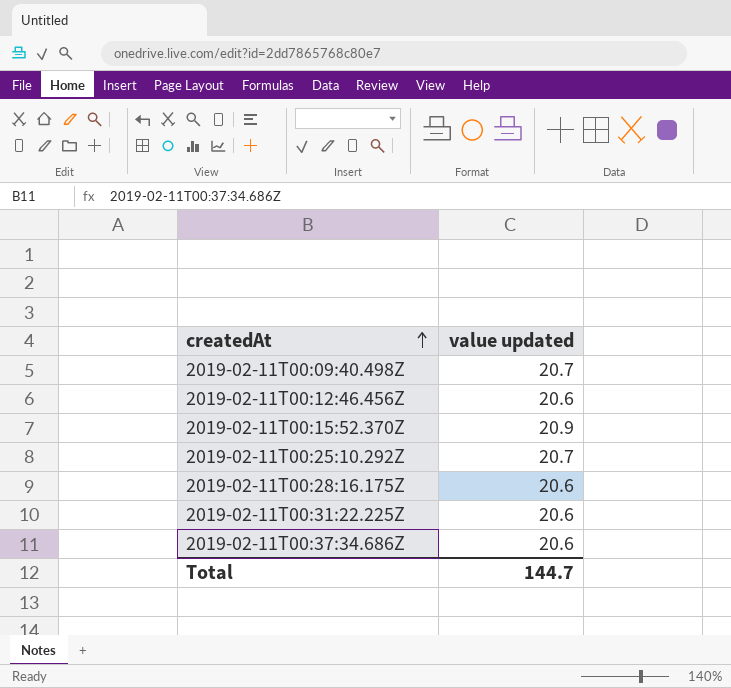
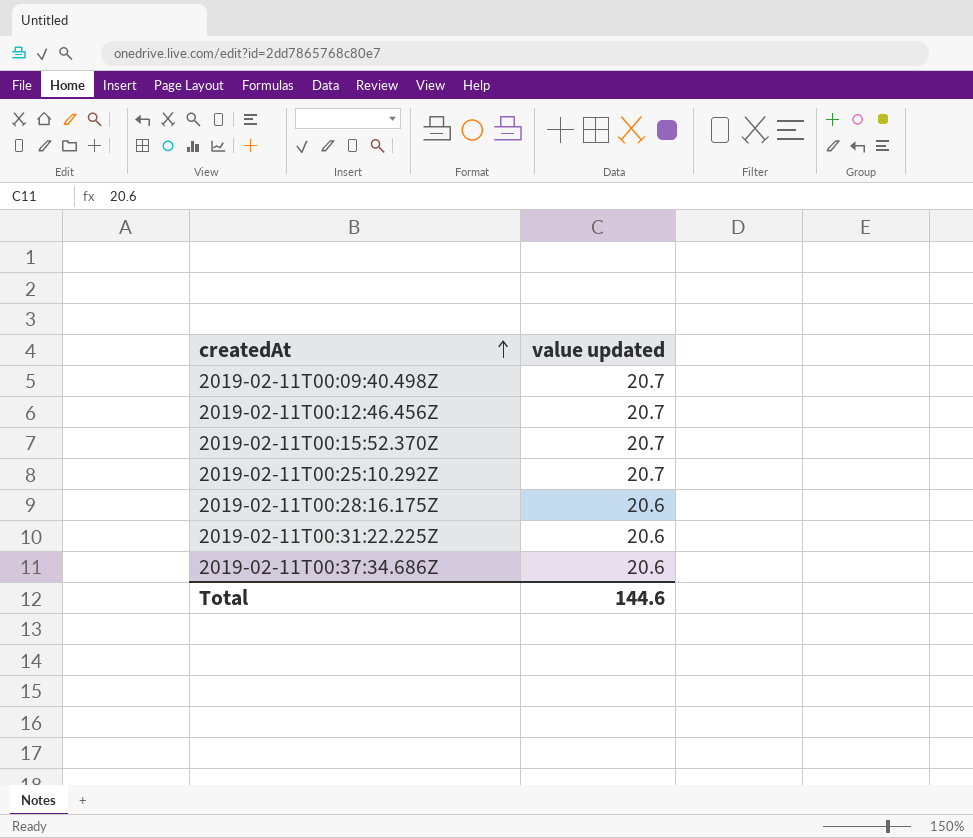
2019-02-11T00:12:46.456Z | value updated: 20.6 -> 20.7
2019-02-11T00:15:52.370Z | value updated: 20.9 -> 20.7
Total | value updated: 144.7 -> 144.6

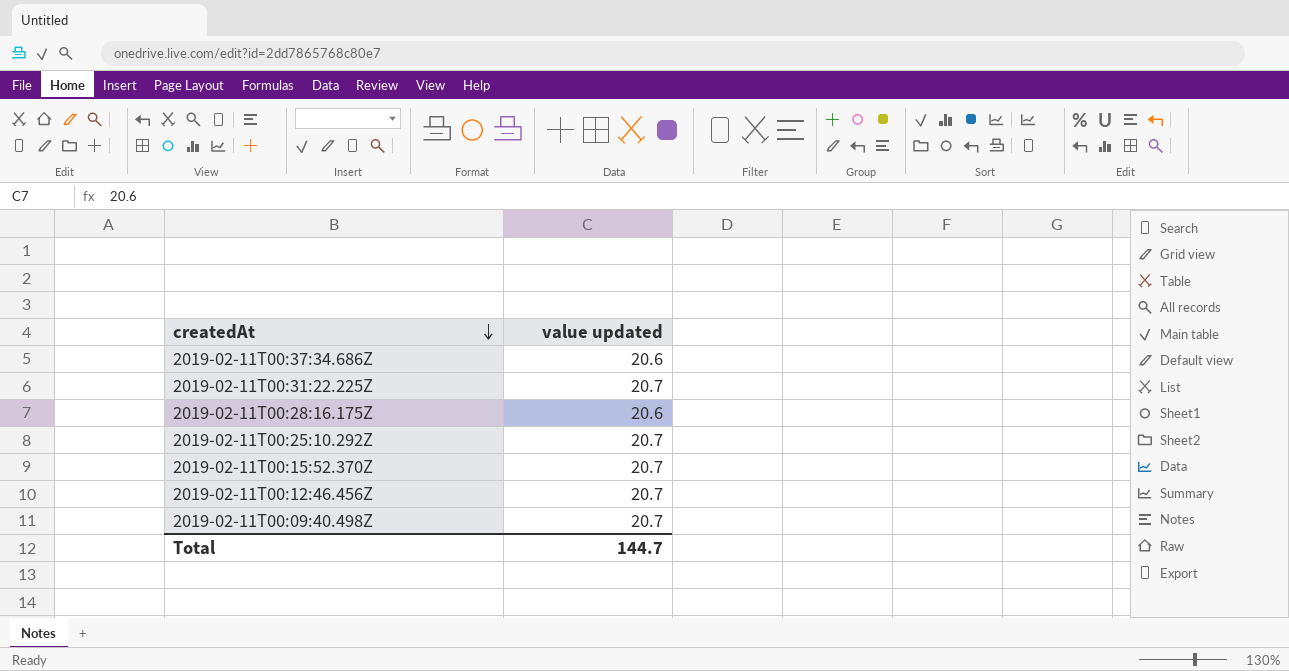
row order: createdAt ascending -> createdAt descending
2019-02-11T00:31:22.225Z | value updated: 20.6 -> 20.7
Total | value updated: 144.6 -> 144.7

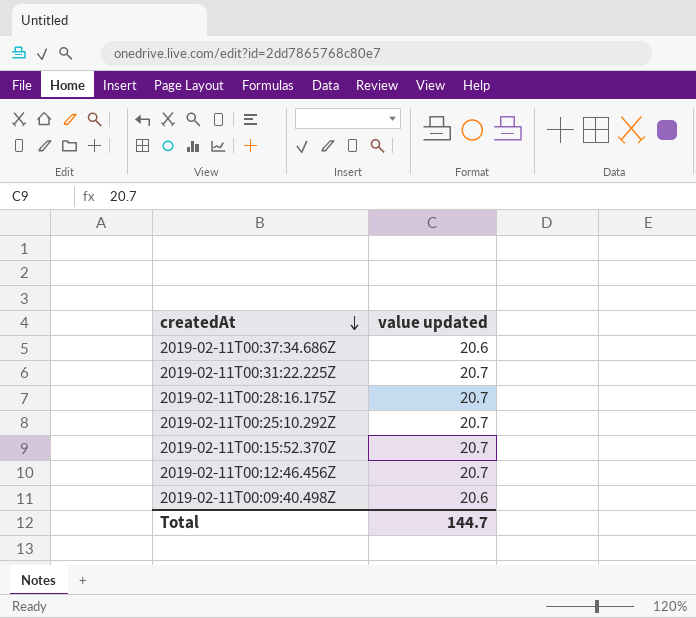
2019-02-11T00:28:16.175Z | value updated: 20.6 -> 20.7
2019-02-11T00:09:40.498Z | value updated: 20.7 -> 20.6

